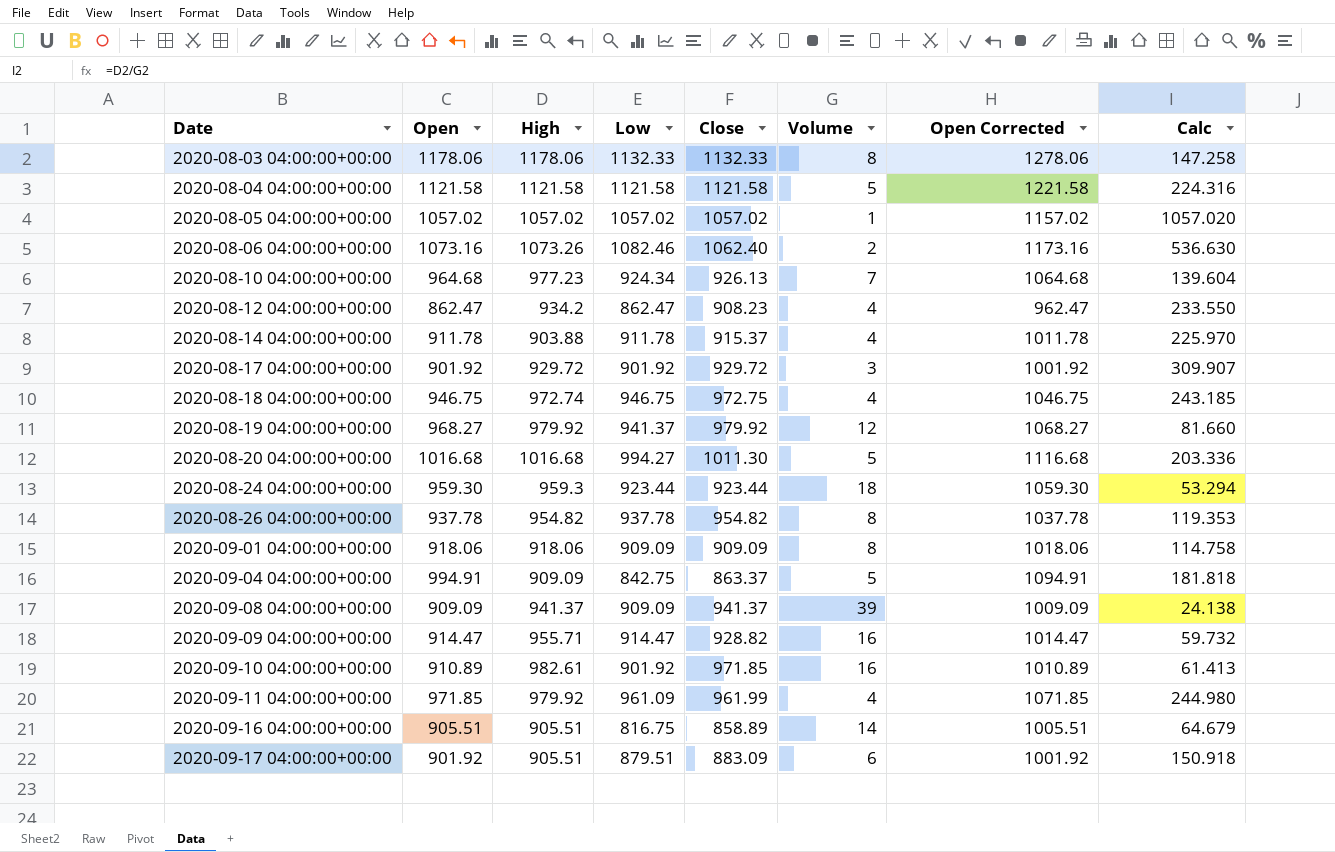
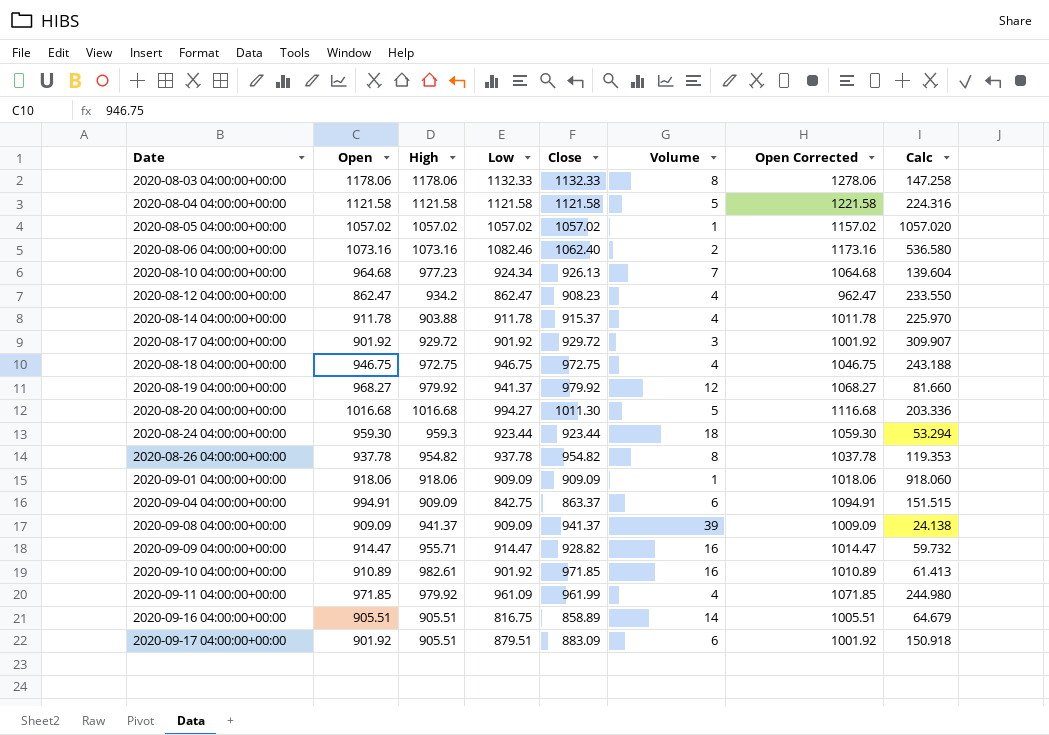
2020-08-06 04:00:00+00:00 | High: 1073.26 -> 1073.16
2020-08-06 04:00:00+00:00 | Calc: 536.630 -> 536.580
2020-08-18 04:00:00+00:00 | High: 972.74 -> 972.75
2020-08-18 04:00:00+00:00 | Calc: 243.185 -> 243.188
2020-09-01 04:00:00+00:00 | Volume: 8 -> 1
2020-09-01 04:00:00+00:00 | Calc: 114.758 -> 918.060
2020-09-04 04:00:00+00:00 | Volume: 5 -> 6
2020-09-04 04:00:00+00:00 | Calc: 181.818 -> 151.515

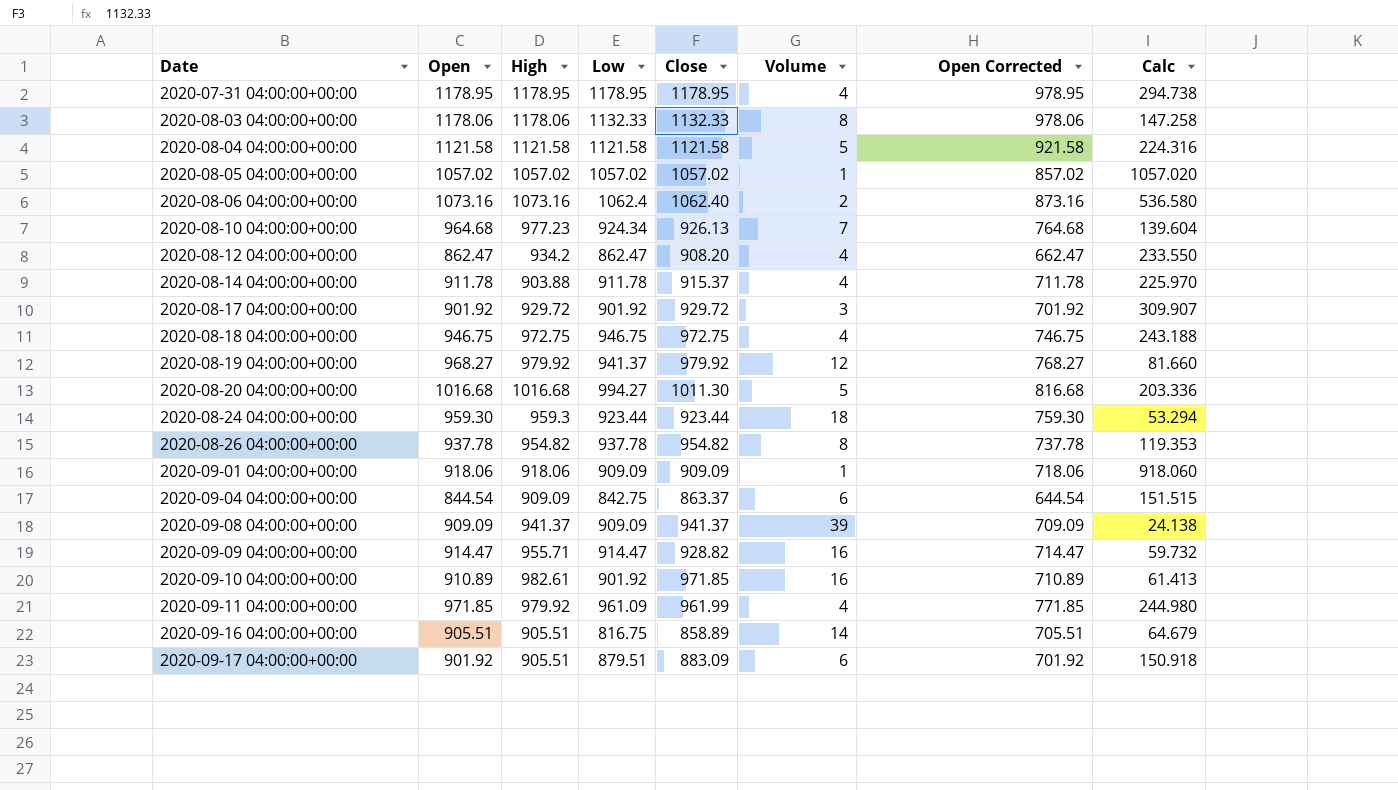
column Open Corrected | formula: [Open] + 100 -> [Open] - 200
row 2020-07-31 04:00:00+00:00: none -> 1178.95 | 1178.95 | 1178.95 | 1178.95 | 4 | 978.95 | 294.738
2020-08-06 04:00:00+00:00 | Low: 1082.46 -> 1062.4
2020-08-12 04:00:00+00:00 | Close: 908.23 -> 908.20
2020-09-04 04:00:00+00:00 | Open: 994.91 -> 844.54

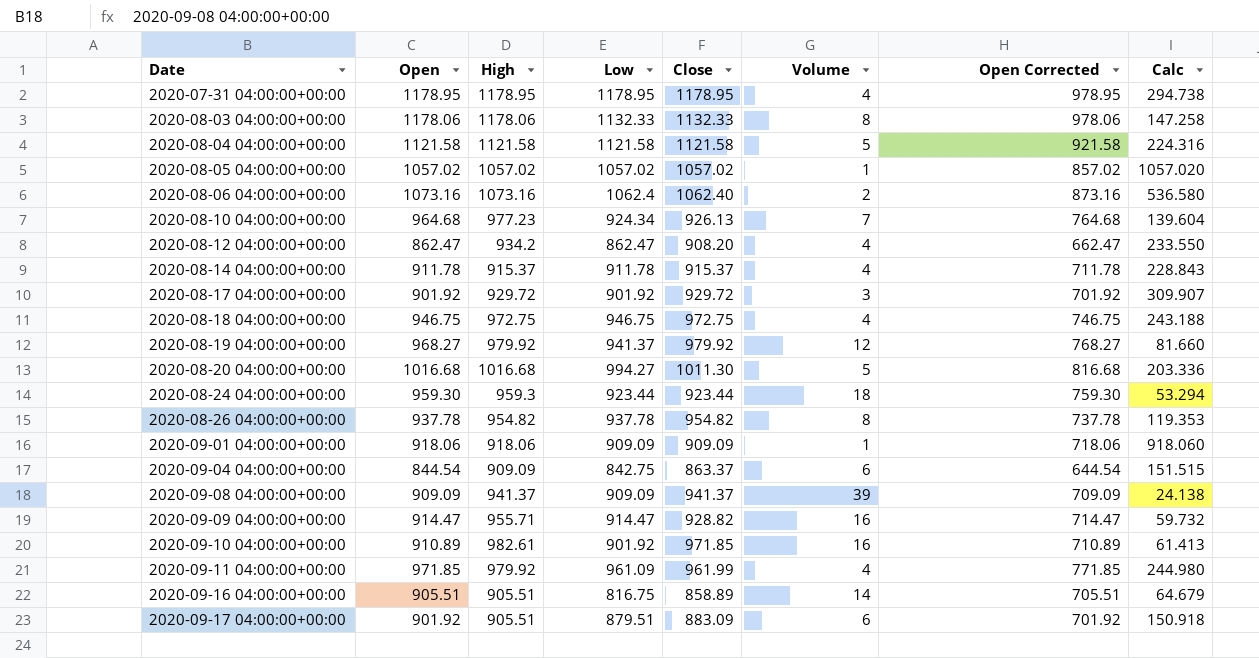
2020-08-14 04:00:00+00:00 | High: 903.88 -> 915.37
2020-08-14 04:00:00+00:00 | Calc: 225.970 -> 228.843

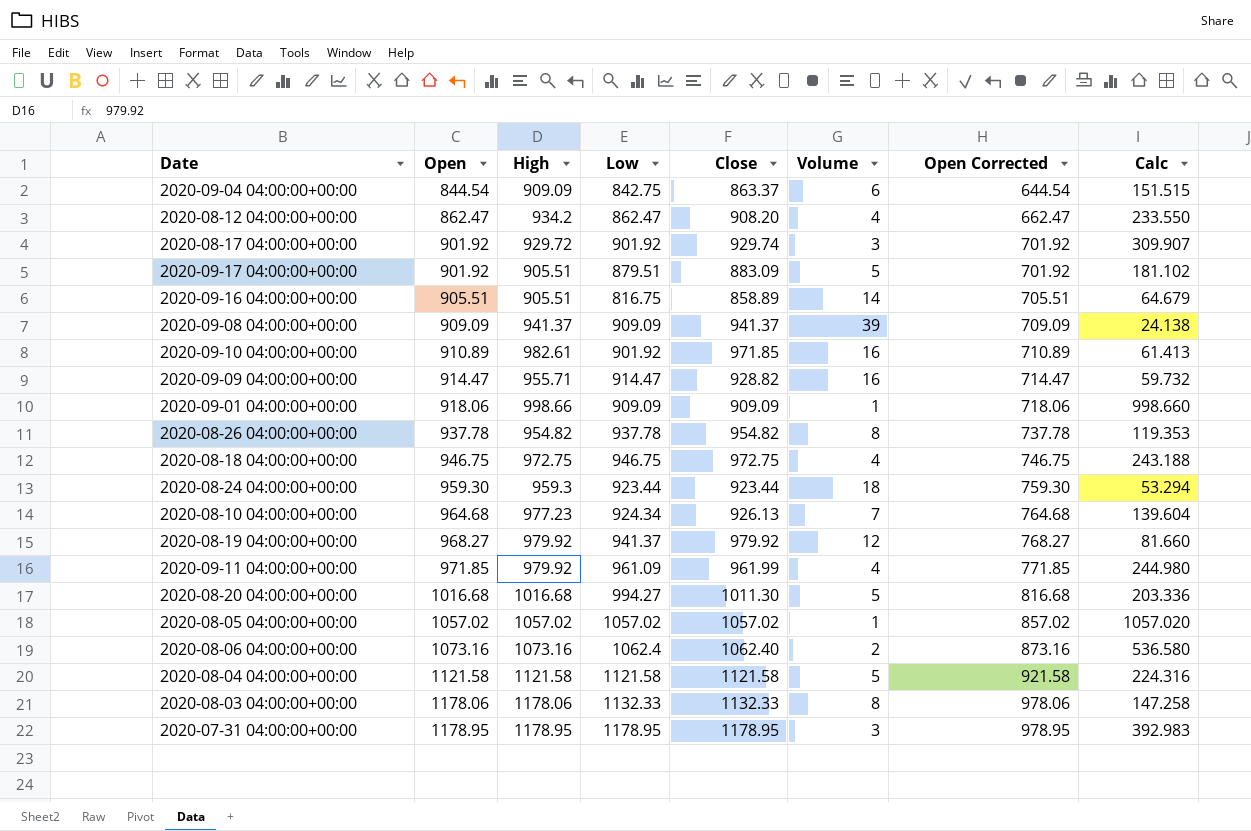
row order: Date ascending -> Open ascending
row 2020-08-14 04:00:00+00:00: 911.78 | 915.37 | 911.78 | 915.37 | 4 | 711.78 | 228.843 -> none
2020-08-17 04:00:00+00:00 | Close: 929.72 -> 929.74
2020-09-17 04:00:00+00:00 | Volume: 6 -> 5
2020-09-17 04:00:00+00:00 | Calc: 150.918 -> 181.102
2020-09-01 04:00:00+00:00 | High: 918.06 -> 998.66
2020-09-01 04:00:00+00:00 | Calc: 918.060 -> 998.660
2020-07-31 04:00:00+00:00 | Volume: 4 -> 3
2020-07-31 04:00:00+00:00 | Calc: 294.738 -> 392.983

